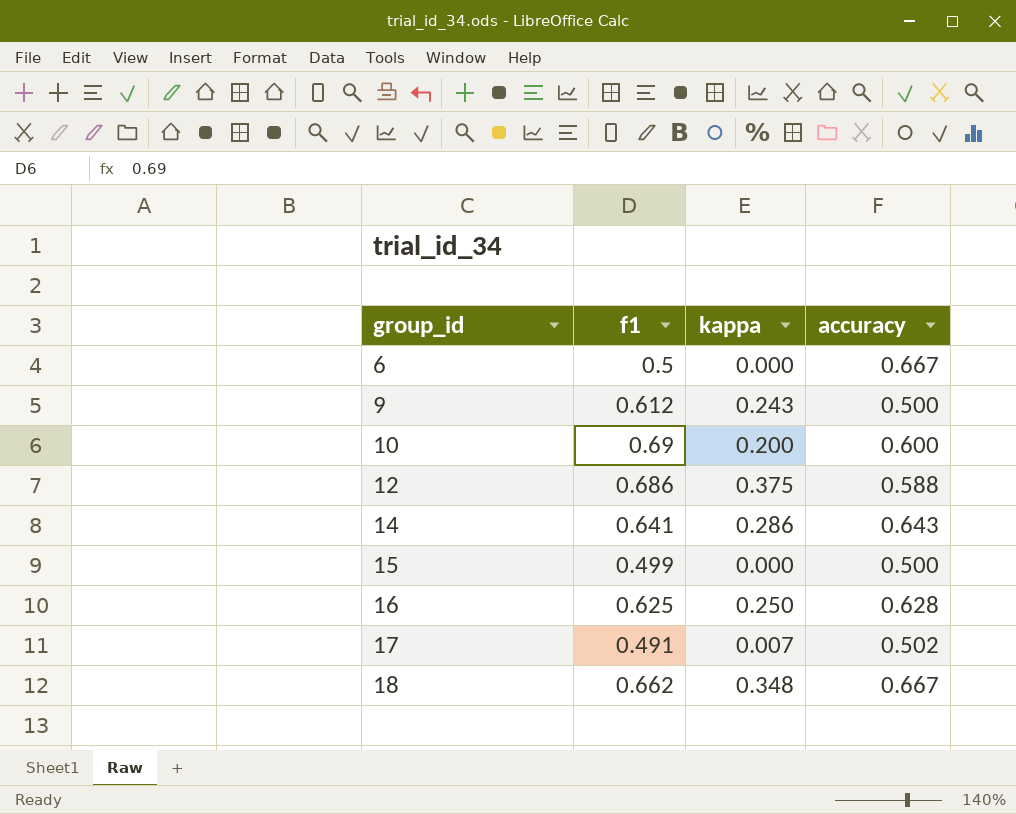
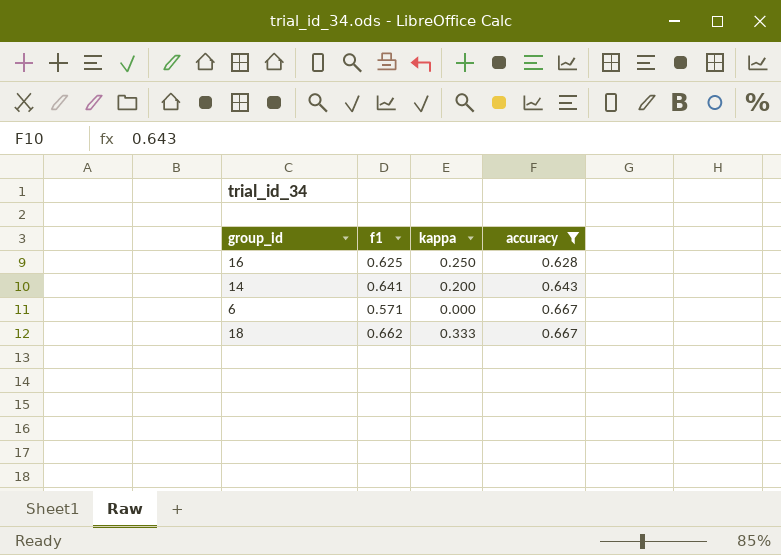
filter: none -> accuracy >= 0.628
row order: group_id ascending -> accuracy ascending
14 | kappa: 0.286 -> 0.200
6 | f1: 0.5 -> 0.571
18 | kappa: 0.348 -> 0.333

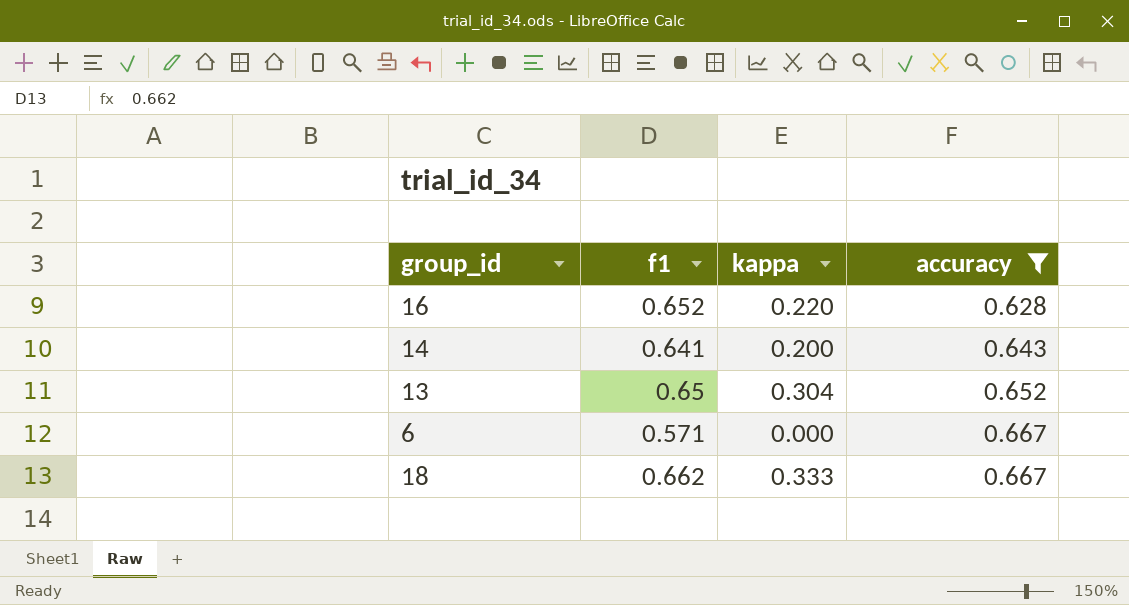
16 | f1: 0.625 -> 0.652
16 | kappa: 0.250 -> 0.220
row 13: none -> 0.65 | 0.304 | 0.652

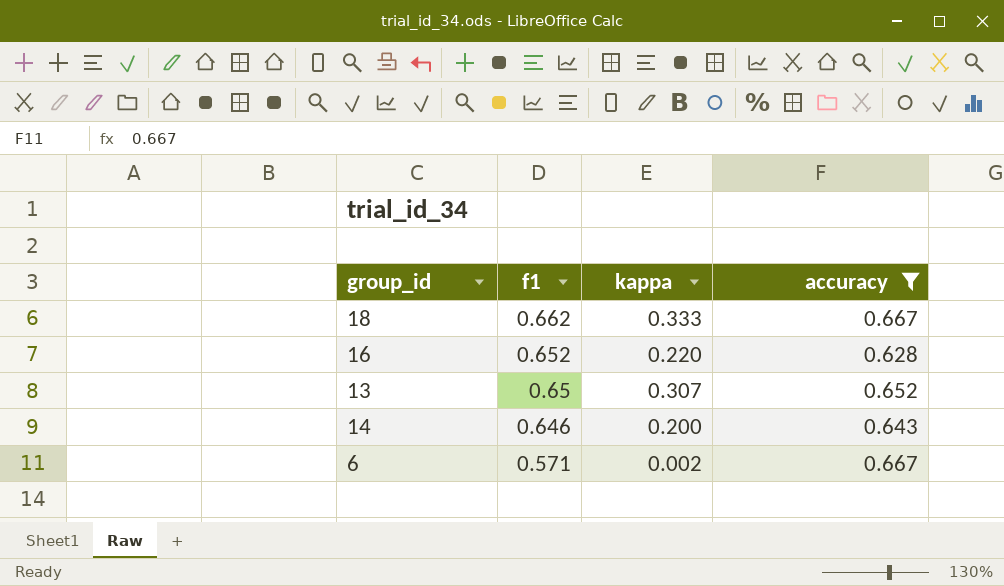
row order: accuracy ascending -> f1 descending
13 | kappa: 0.304 -> 0.307
14 | f1: 0.641 -> 0.646
6 | kappa: 0.000 -> 0.002

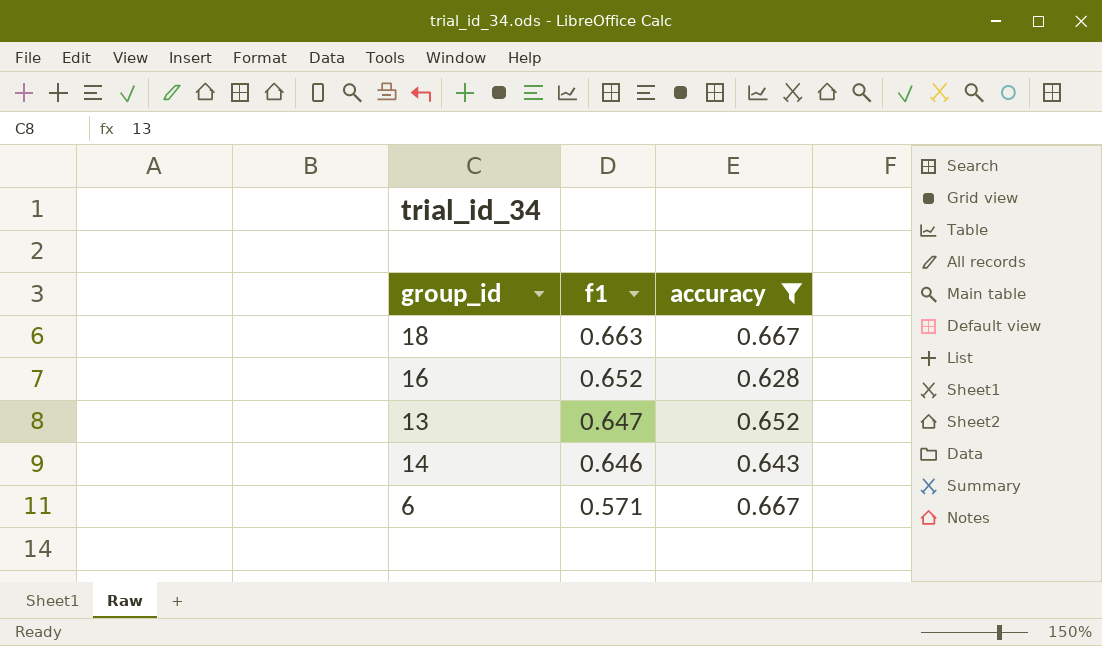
column kappa | position: 3 -> none
18 | f1: 0.662 -> 0.663
13 | f1: 0.65 -> 0.647

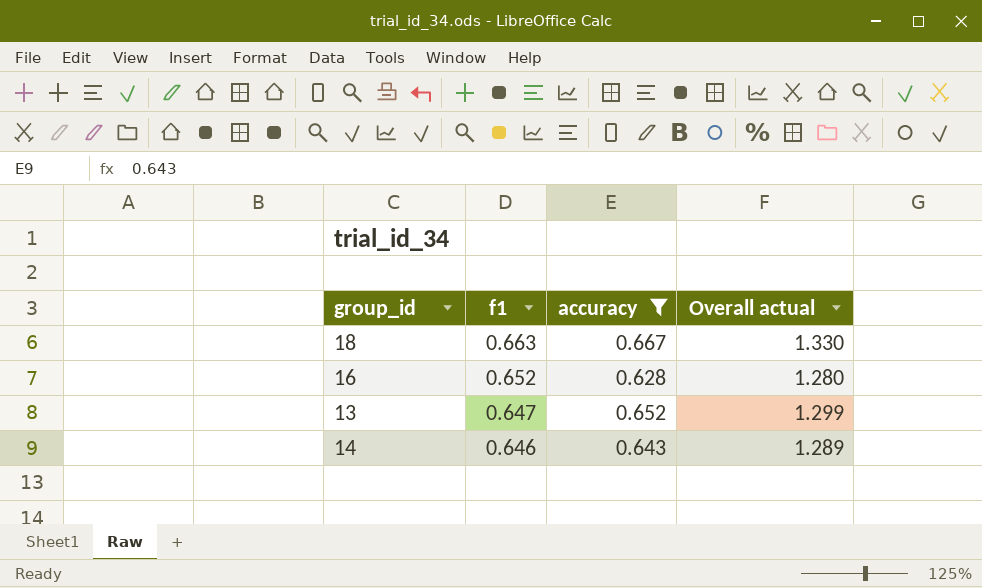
column Overall actual | formula: none -> [f1] + [accuracy]
row 6: 0.571 | 0.667 -> none

